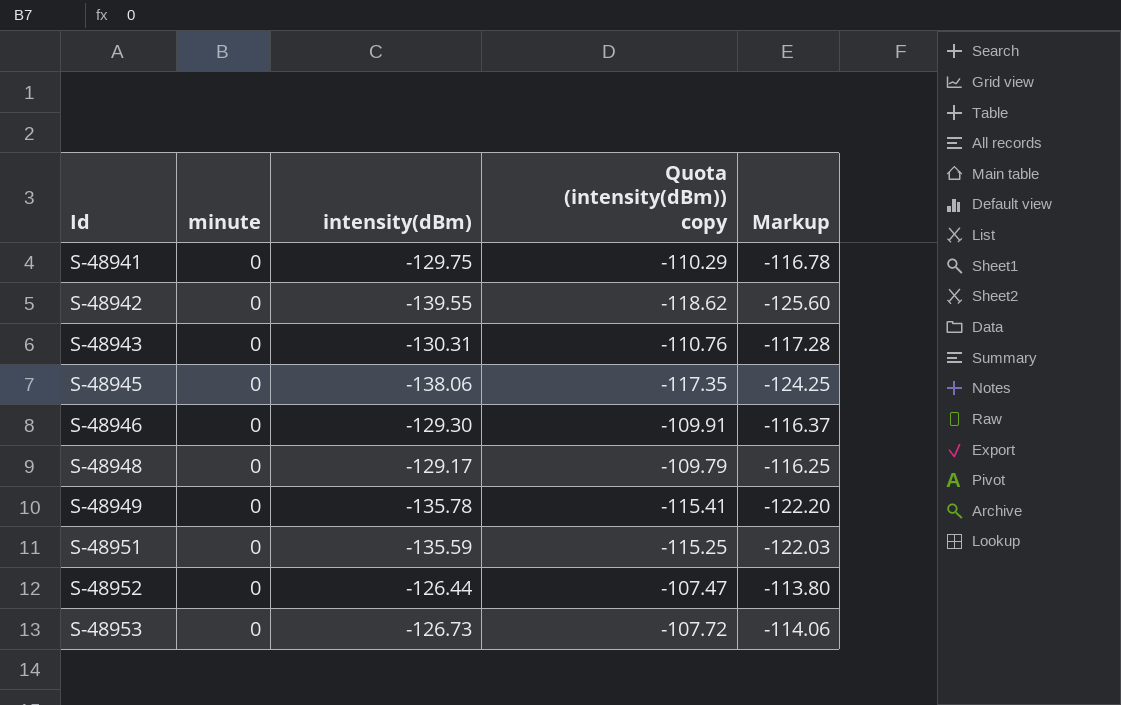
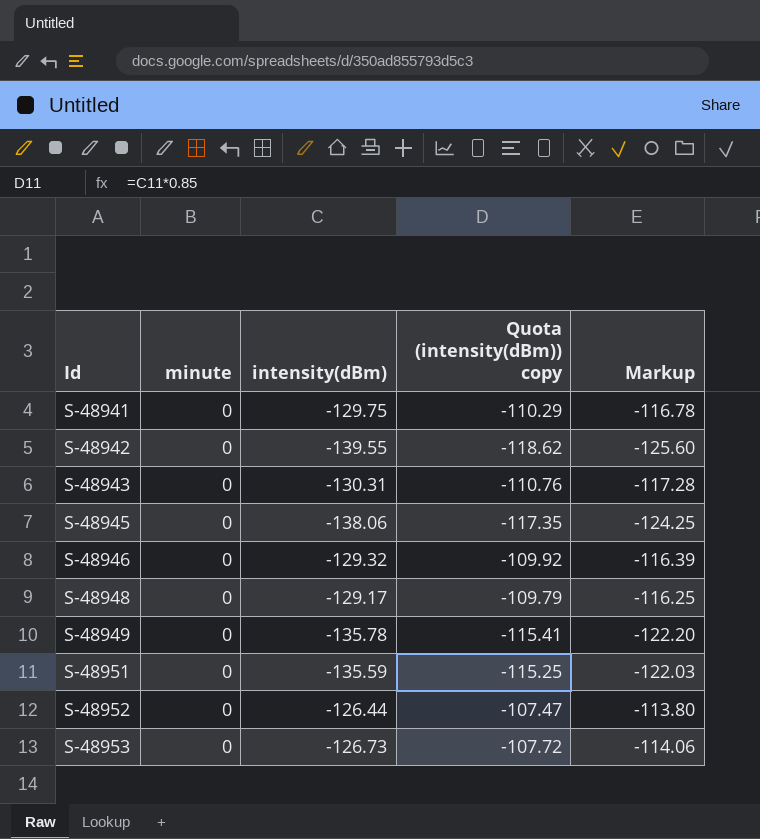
S-48946 | intensity(dBm): -129.30 -> -129.32
S-48946 | Quota (intensity(dBm)) copy: -109.91 -> -109.92
S-48946 | Markup: -116.37 -> -116.39

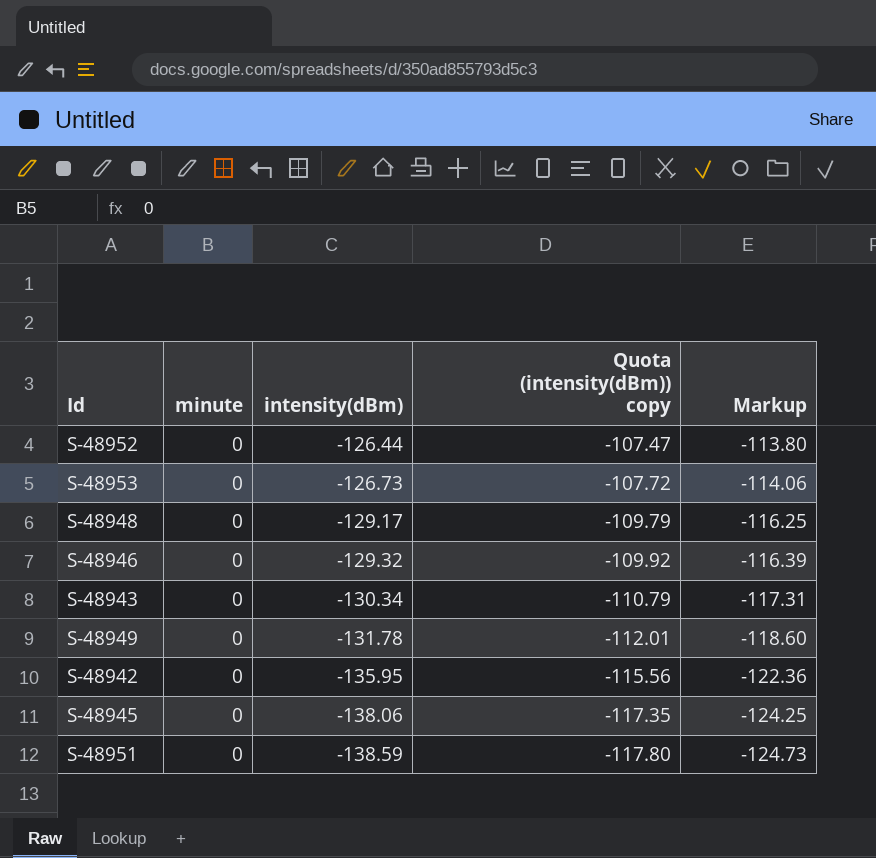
row order: Id ascending -> intensity(dBm) descending
row S-48941: 0 | -129.75 | -110.29 | -116.78 -> none
S-48943 | intensity(dBm): -130.31 -> -130.34
S-48943 | Quota (intensity(dBm)) copy: -110.76 -> -110.79
S-48943 | Markup: -117.28 -> -117.31
S-48949 | intensity(dBm): -135.78 -> -131.78
S-48949 | Quota (intensity(dBm)) copy: -115.41 -> -112.01
S-48949 | Markup: -122.20 -> -118.60
S-48942 | intensity(dBm): -139.55 -> -135.95
S-48942 | Quota (intensity(dBm)) copy: -118.62 -> -115.56
S-48942 | Markup: -125.60 -> -122.36
S-48951 | intensity(dBm): -135.59 -> -138.59
S-48951 | Quota (intensity(dBm)) copy: -115.25 -> -117.80
S-48951 | Markup: -122.03 -> -124.73

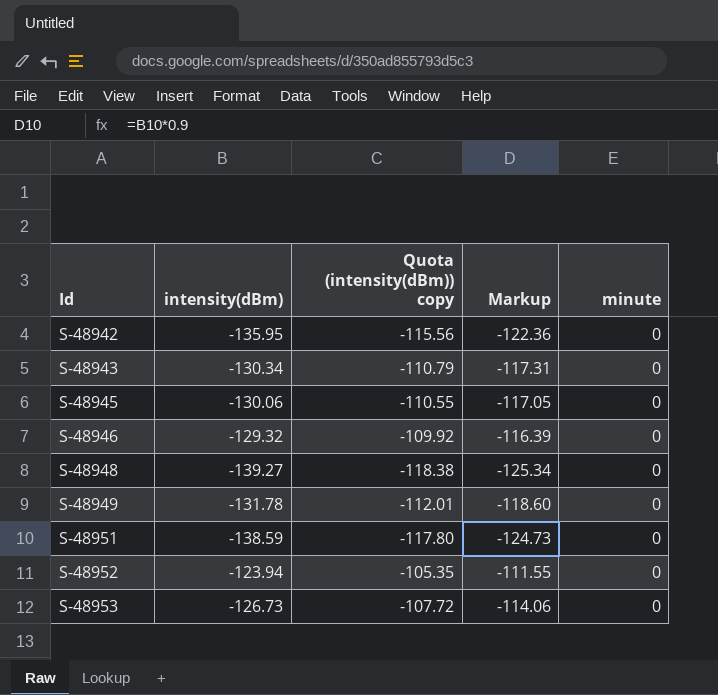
row order: intensity(dBm) descending -> Id ascending
column minute | position: 2 -> 5
S-48945 | intensity(dBm): -138.06 -> -130.06
S-48945 | Quota (intensity(dBm)) copy: -117.35 -> -110.55
S-48945 | Markup: -124.25 -> -117.05
S-48948 | intensity(dBm): -129.17 -> -139.27
S-48948 | Quota (intensity(dBm)) copy: -109.79 -> -118.38
S-48948 | Markup: -116.25 -> -125.34
S-48952 | intensity(dBm): -126.44 -> -123.94
S-48952 | Quota (intensity(dBm)) copy: -107.47 -> -105.35
S-48952 | Markup: -113.80 -> -111.55

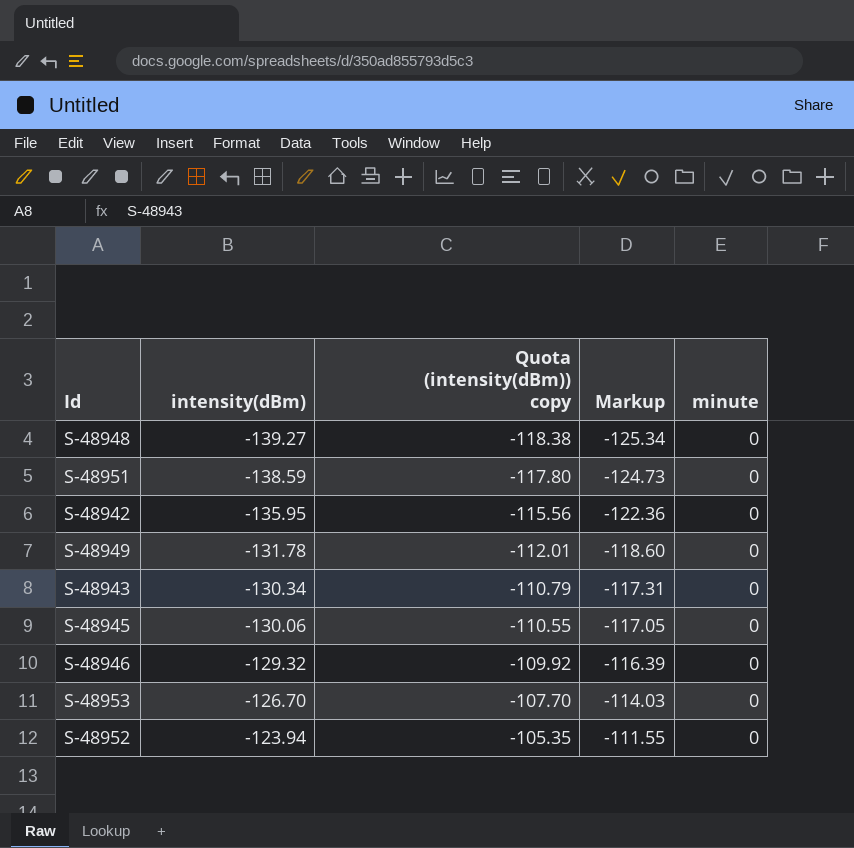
row order: Id ascending -> intensity(dBm) ascending
S-48953 | intensity(dBm): -126.73 -> -126.70
S-48953 | Quota (intensity(dBm)) copy: -107.72 -> -107.70
S-48953 | Markup: -114.06 -> -114.03

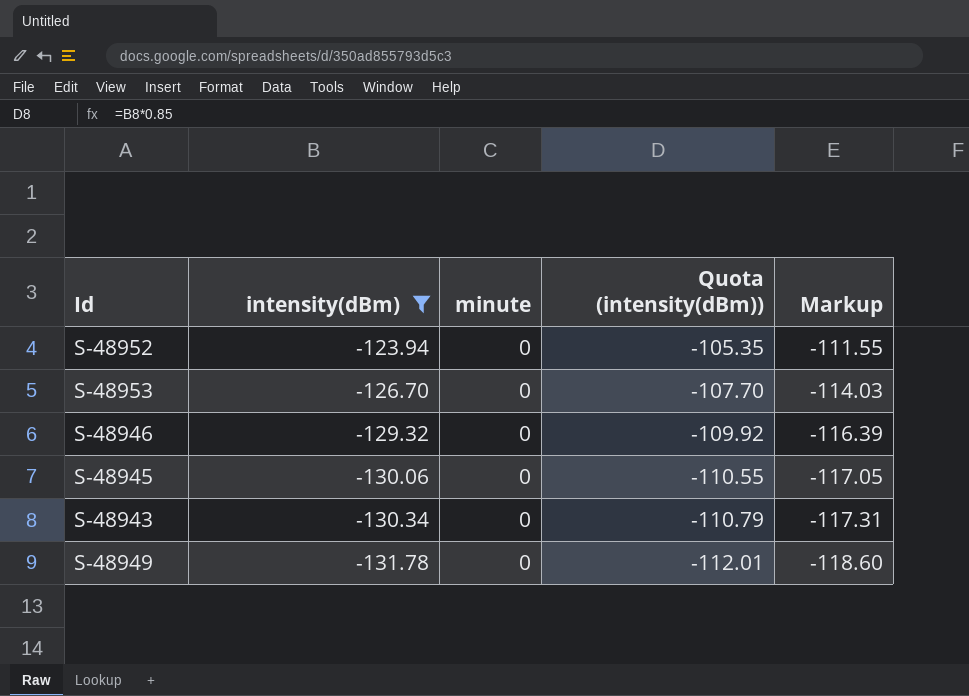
filter: none -> intensity(dBm) >= -131.78
row order: intensity(dBm) ascending -> intensity(dBm) descending
column minute | position: 5 -> 3
column name: Quota (intensity(dBm)) copy -> Quota (intensity(dBm))

